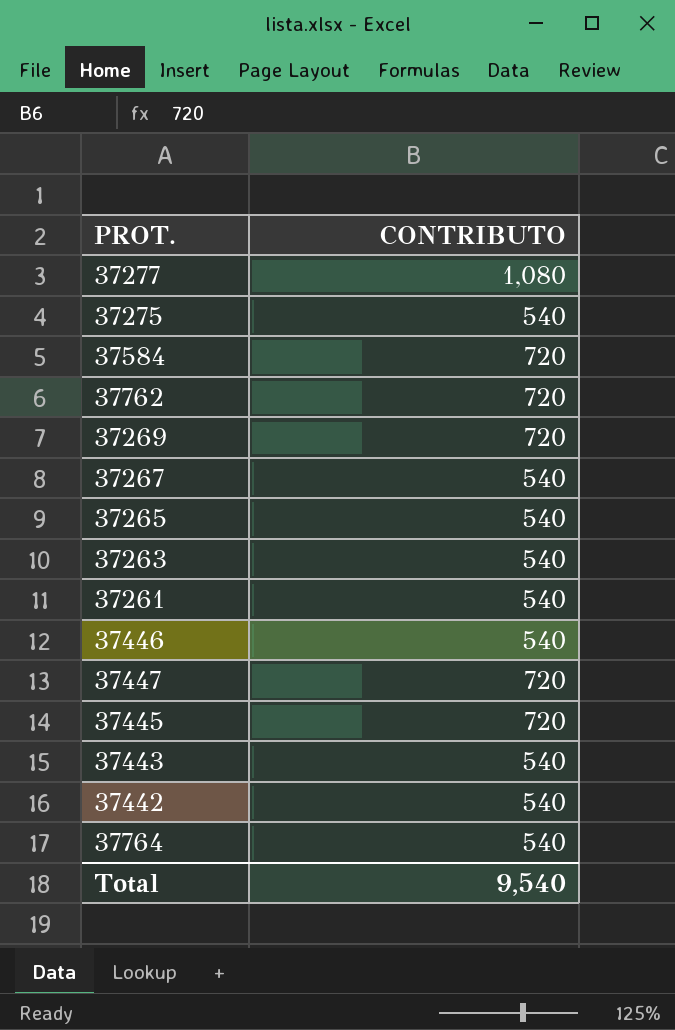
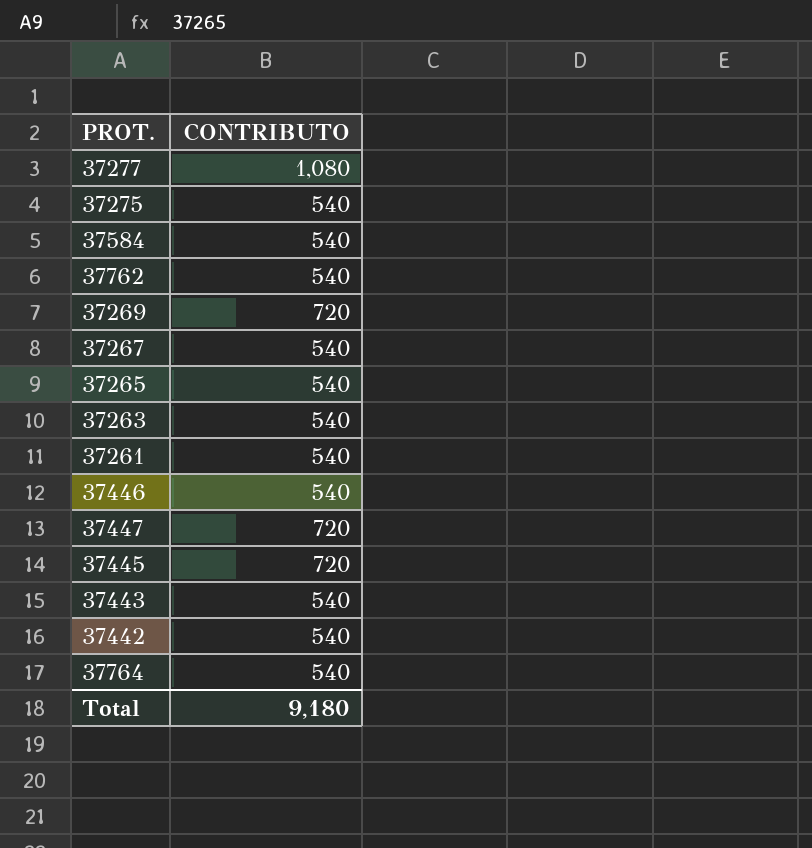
37584 | CONTRIBUTO: 720 -> 540
37762 | CONTRIBUTO: 720 -> 540
Total | CONTRIBUTO: 9,540 -> 9,180

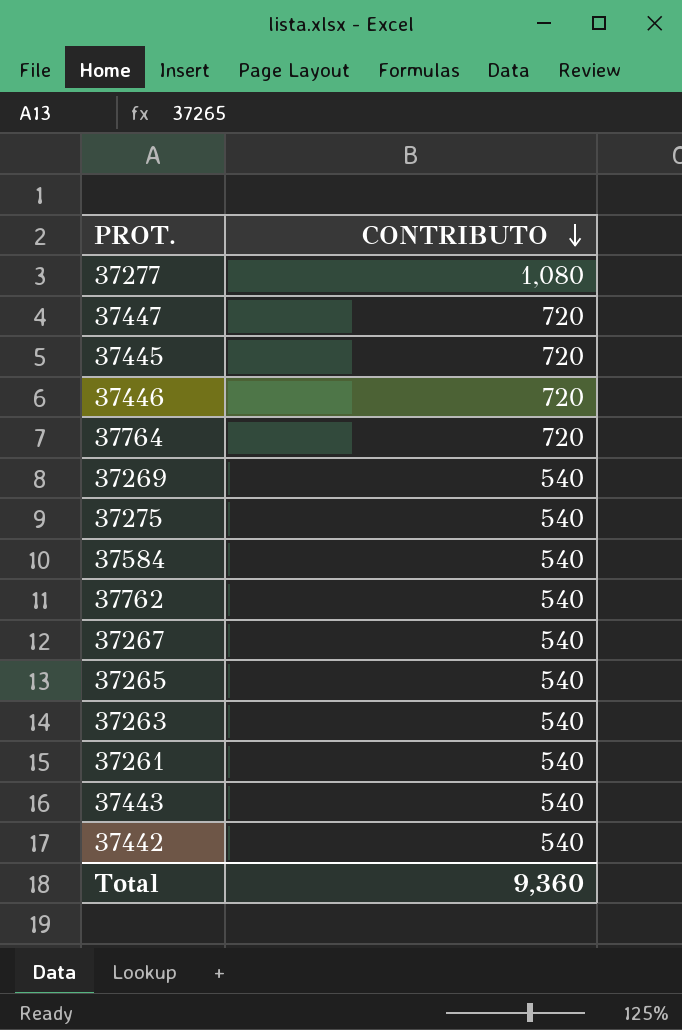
row order: none -> CONTRIBUTO descending
37446 | CONTRIBUTO: 540 -> 720
37764 | CONTRIBUTO: 540 -> 720
37269 | CONTRIBUTO: 720 -> 540
Total | CONTRIBUTO: 9,180 -> 9,360

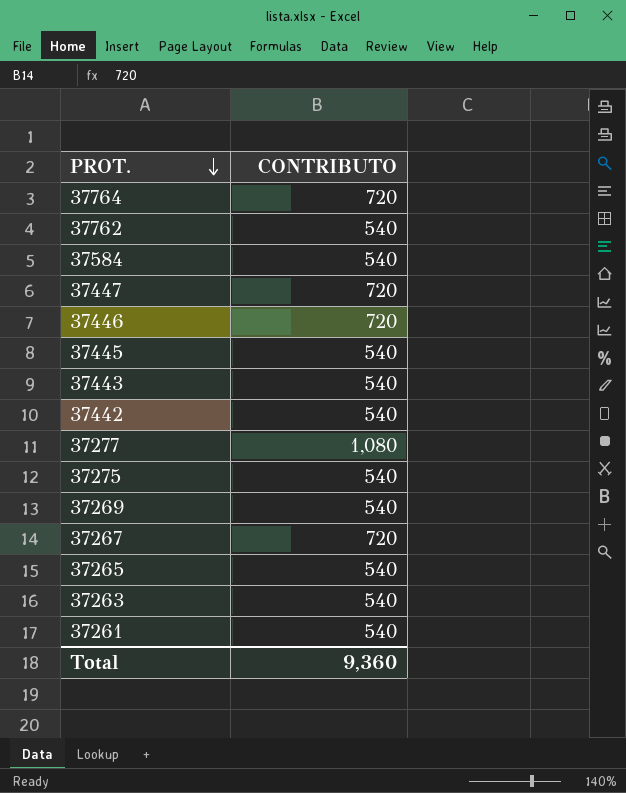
row order: CONTRIBUTO descending -> PROT. descending
37445 | CONTRIBUTO: 720 -> 540
37267 | CONTRIBUTO: 540 -> 720

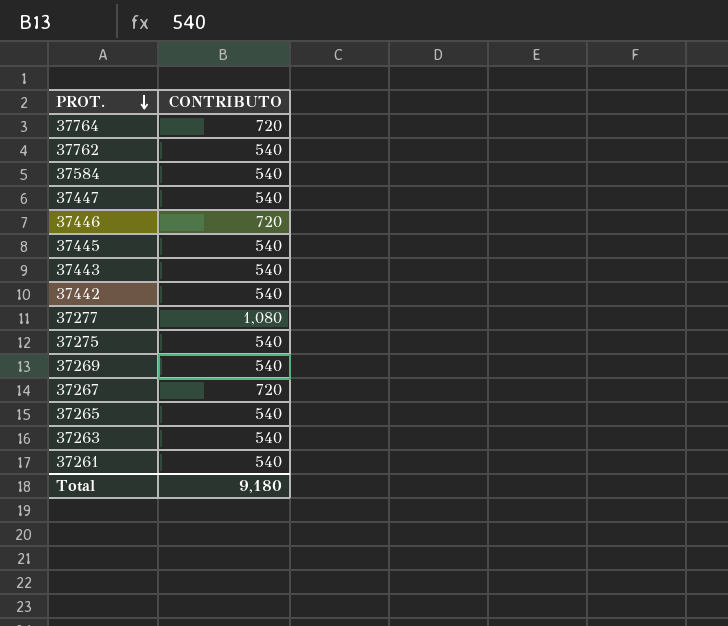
37447 | CONTRIBUTO: 720 -> 540
Total | CONTRIBUTO: 9,360 -> 9,180

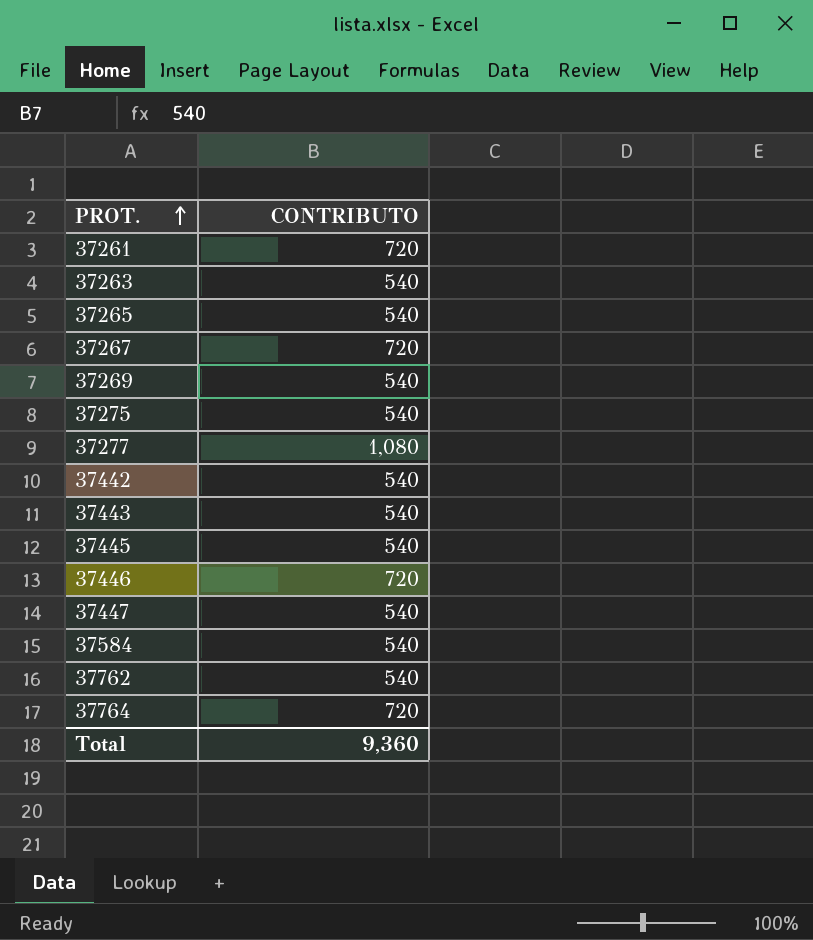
row order: PROT. descending -> PROT. ascending
37261 | CONTRIBUTO: 540 -> 720
Total | CONTRIBUTO: 9,180 -> 9,360

